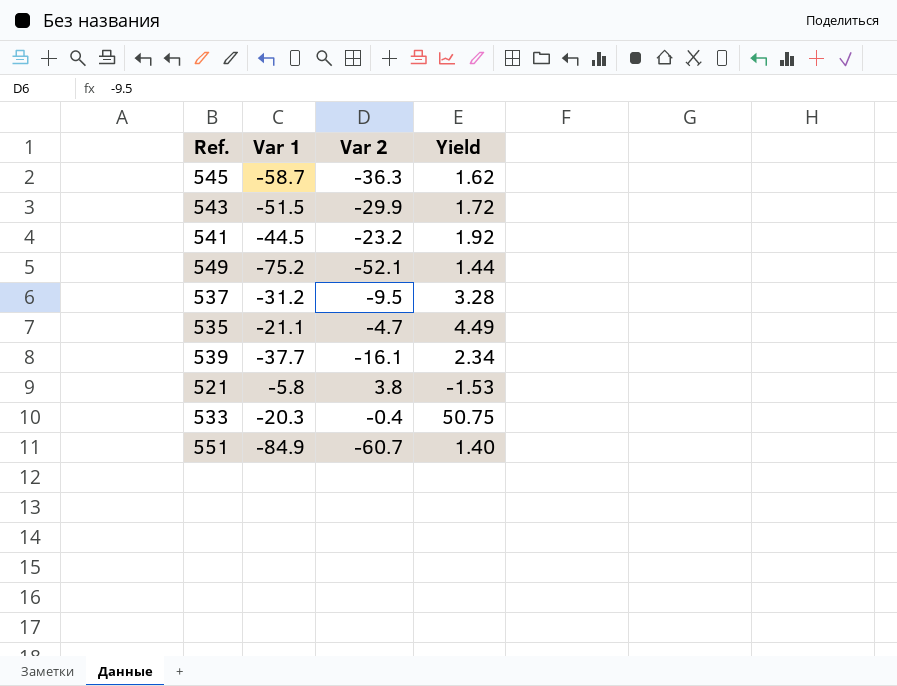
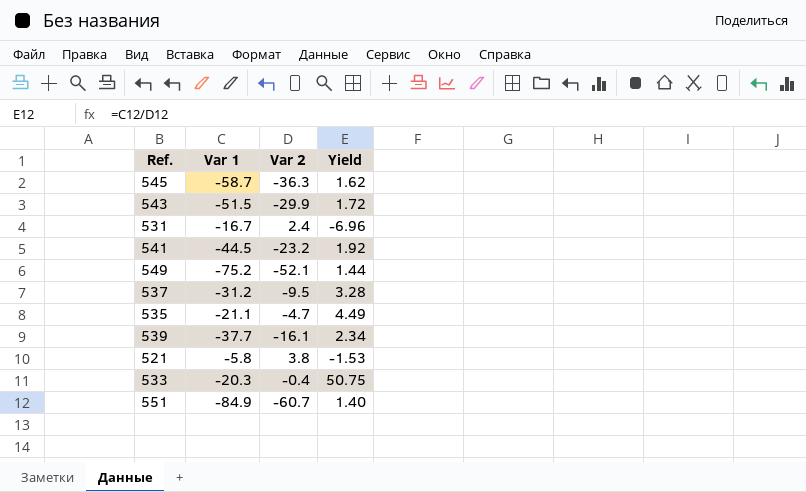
row 531: none -> -16.7 | 2.4 | -6.96

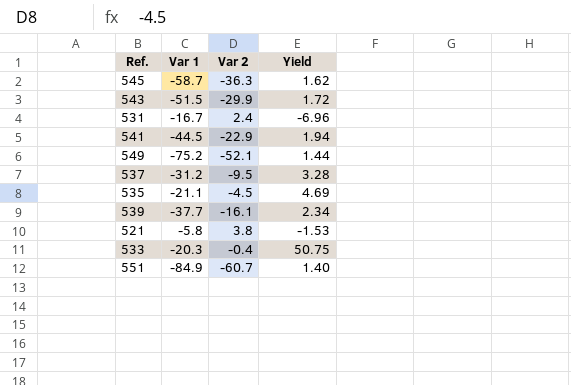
541 | Var 2: -23.2 -> -22.9
541 | Yield: 1.92 -> 1.94
535 | Var 2: -4.7 -> -4.5
535 | Yield: 4.49 -> 4.69

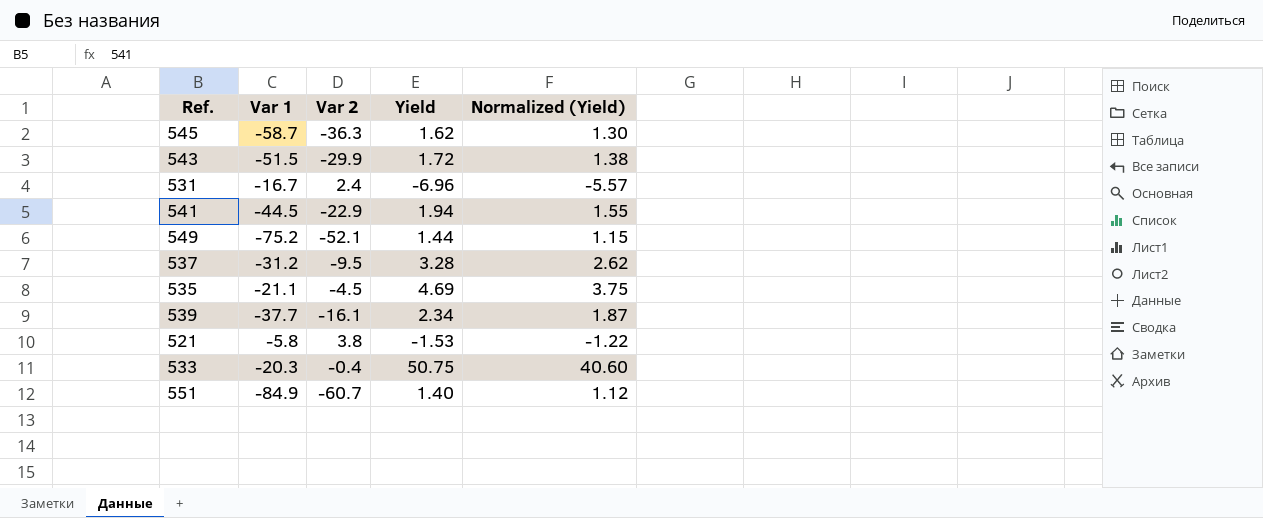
column Normalized (Yield) | formula: none -> [Yield] * 0.8

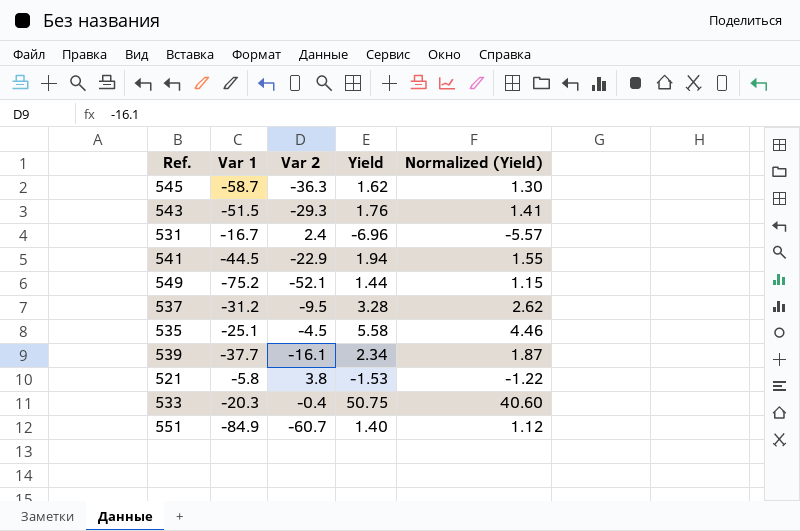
543 | Var 2: -29.9 -> -29.3
543 | Yield: 1.72 -> 1.76
543 | Normalized (Yield): 1.38 -> 1.41
535 | Var 1: -21.1 -> -25.1
535 | Yield: 4.69 -> 5.58
535 | Normalized (Yield): 3.75 -> 4.46

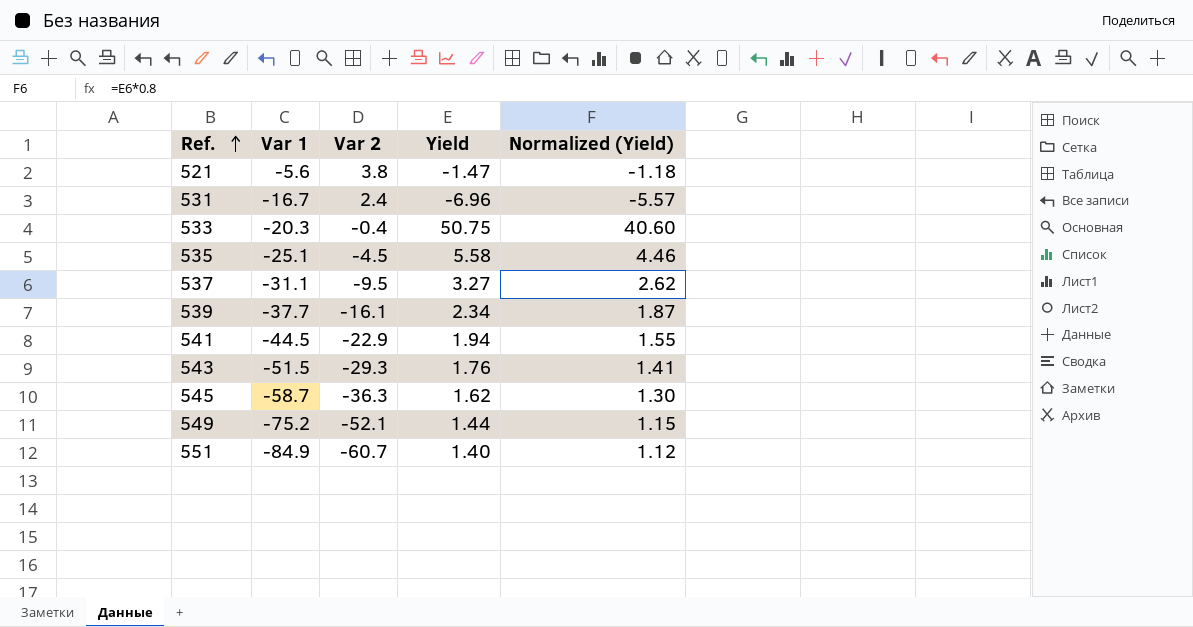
row order: none -> Ref. ascending
521 | Var 1: -5.8 -> -5.6
521 | Yield: -1.53 -> -1.47
521 | Normalized (Yield): -1.22 -> -1.18
537 | Var 1: -31.2 -> -31.1
537 | Yield: 3.28 -> 3.27

